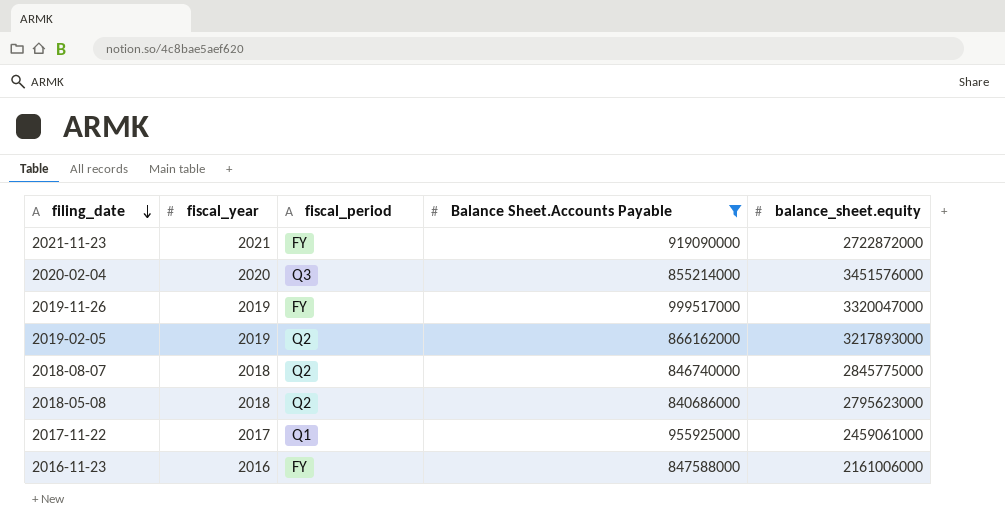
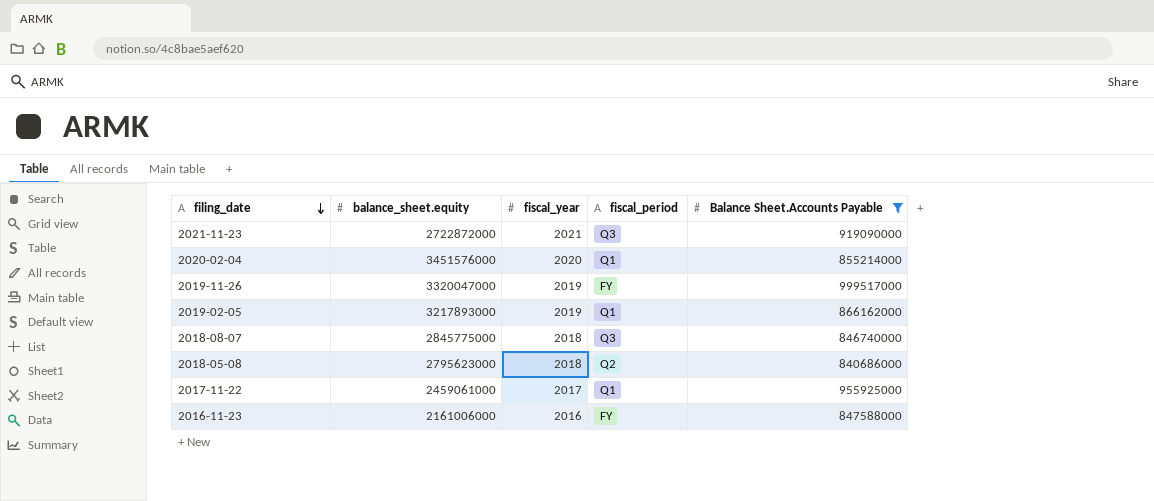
column balance_sheet.equity | position: 5 -> 2
2021-11-23 | fiscal_period: FY -> Q3
2020-02-04 | fiscal_period: Q3 -> Q1
2019-02-05 | fiscal_period: Q2 -> Q1
2018-08-07 | fiscal_period: Q2 -> Q3

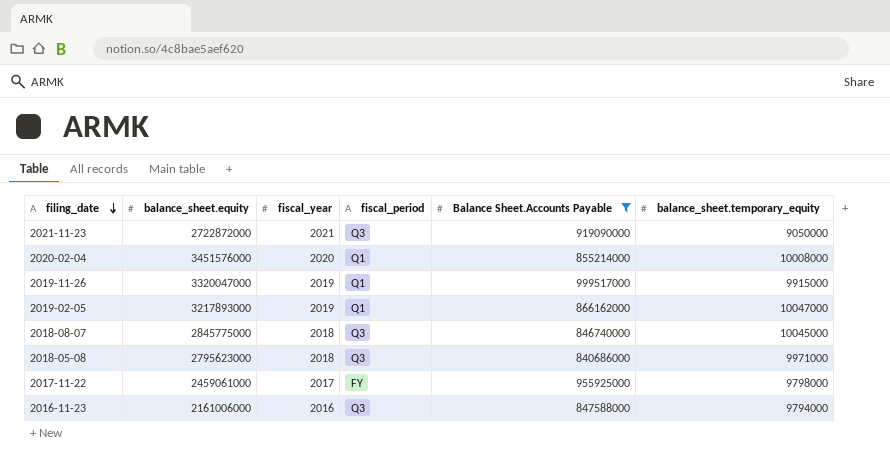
column balance_sheet.temporary_equity | position: none -> 6
2019-11-26 | fiscal_period: FY -> Q1
2018-05-08 | fiscal_period: Q2 -> Q3
2017-11-22 | fiscal_period: Q1 -> FY
2016-11-23 | fiscal_period: FY -> Q3

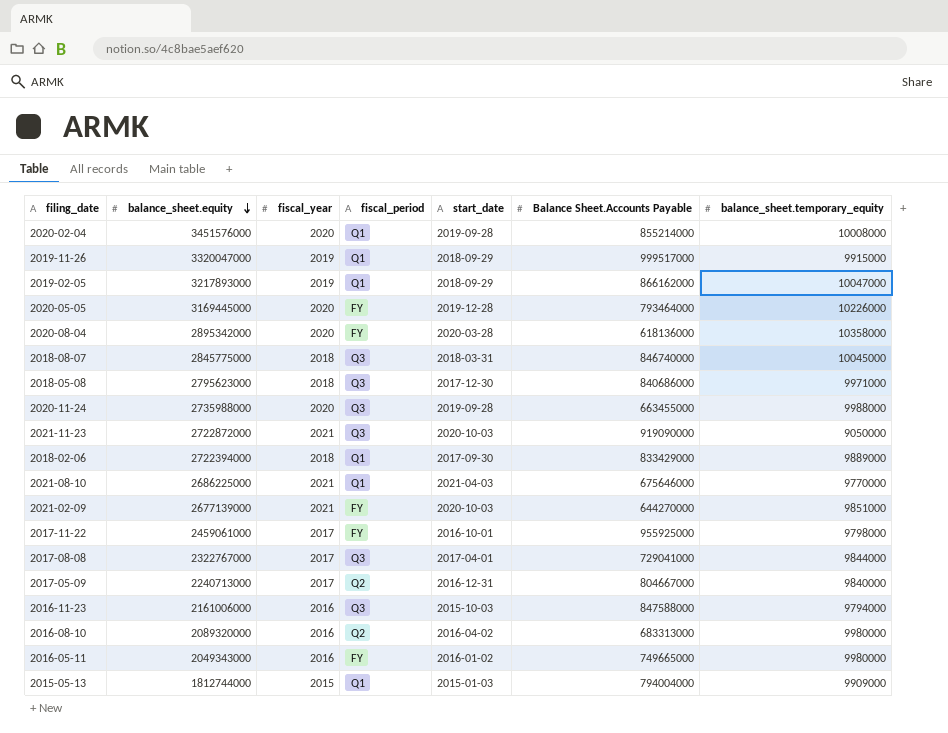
filter: Balance Sheet.Accounts Payable >= 840686000 -> none
row order: filing_date descending -> balance_sheet.equity descending
column start_date | position: none -> 5

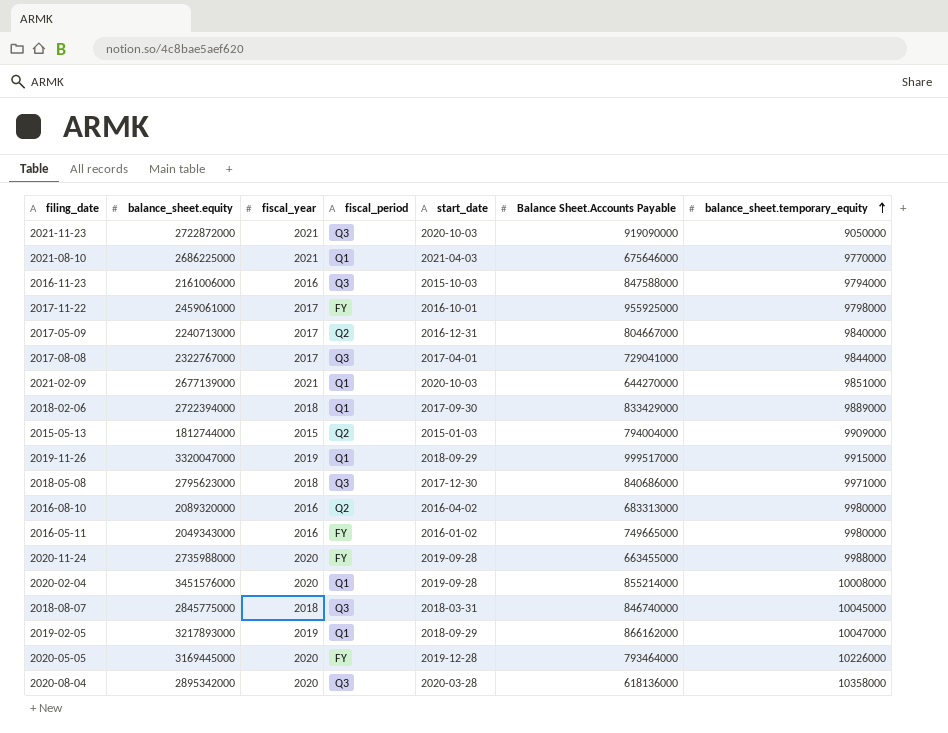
row order: balance_sheet.equity descending -> balance_sheet.temporary_equity ascending
2021-02-09 | fiscal_period: FY -> Q1
2015-05-13 | fiscal_period: Q1 -> Q2
2020-11-24 | fiscal_period: Q3 -> FY
2020-08-04 | fiscal_period: FY -> Q3

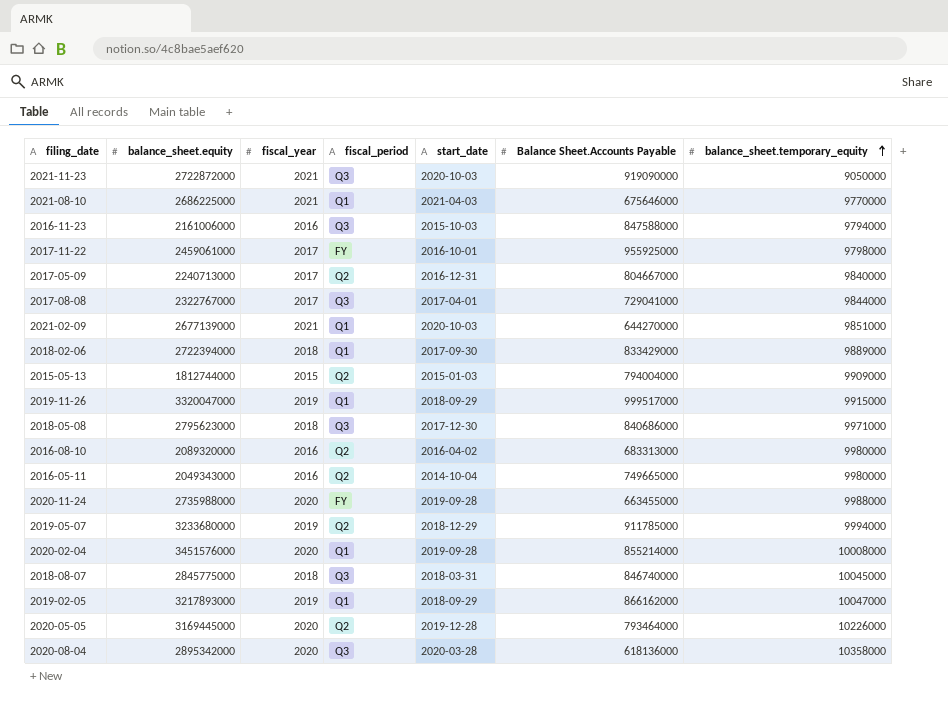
2016-05-11 | fiscal_period: FY -> Q2
2016-05-11 | start_date: 2016-01-02 -> 2014-10-04
row 2019-05-07: none -> 3233680000 | 2019 | Q2 | 2018-12-29 | 911785000 | 9994000
2020-05-05 | fiscal_period: FY -> Q2

